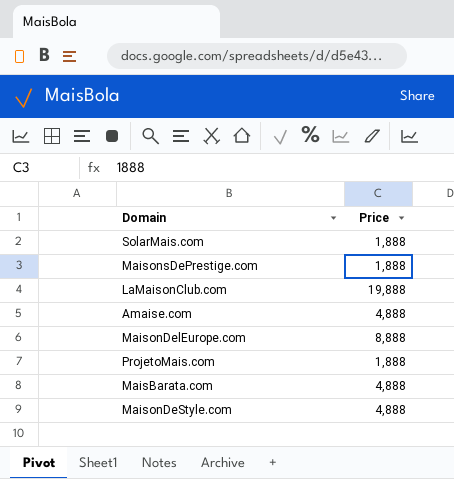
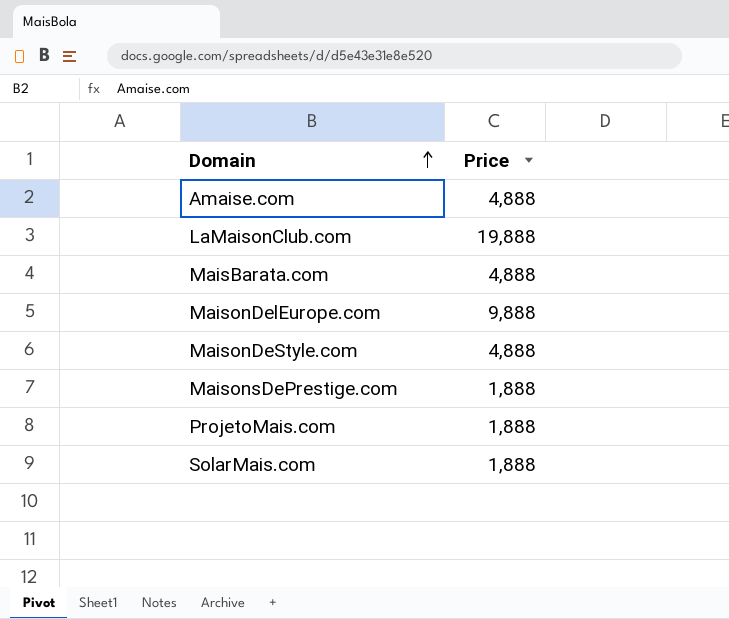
row order: none -> Domain ascending
MaisonDelEurope.com | Price: 8,888 -> 9,888

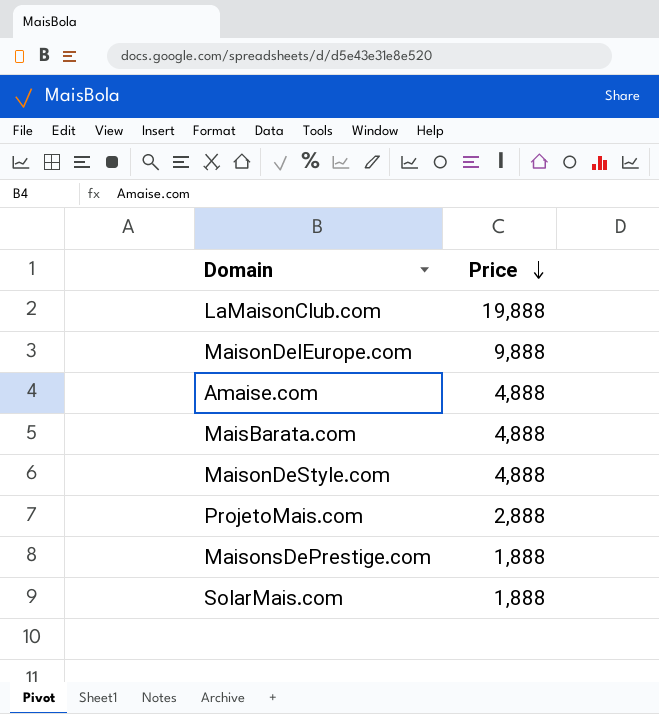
row order: Domain ascending -> Price descending
ProjetoMais.com | Price: 1,888 -> 2,888

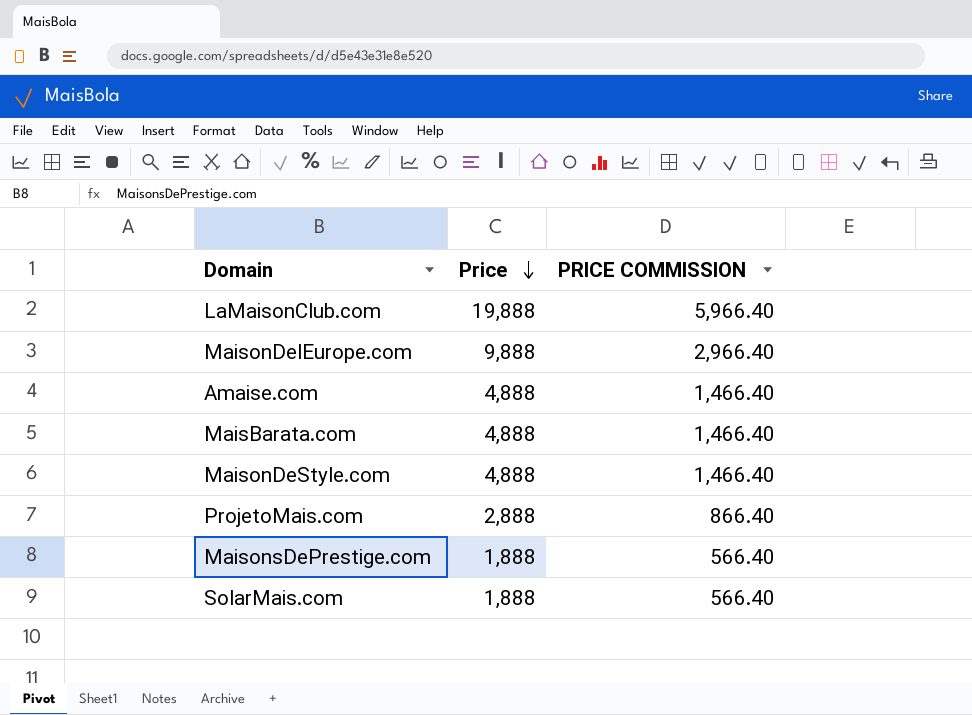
column PRICE COMMISSION | formula: none -> [Price] * 0.3

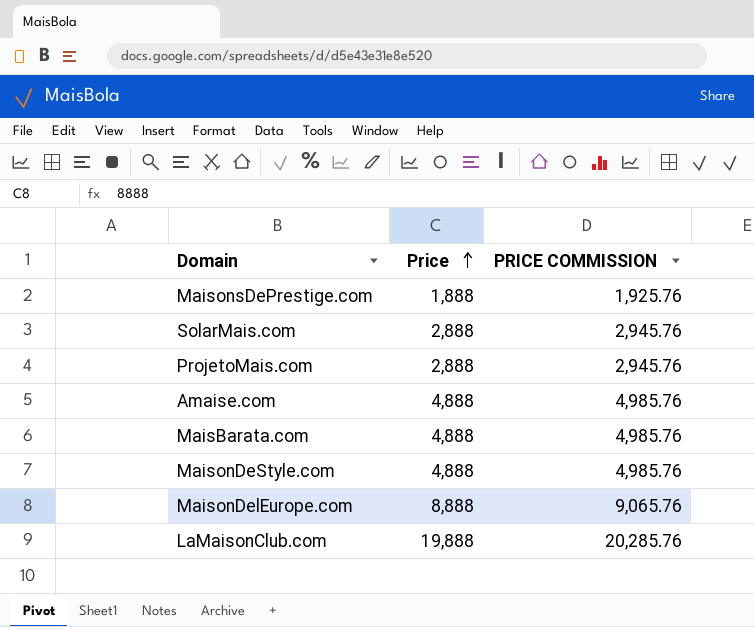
row order: Price descending -> Price ascending
column PRICE COMMISSION | formula: [Price] * 0.3 -> [Price] * 1.02
SolarMais.com | Price: 1,888 -> 2,888
MaisonDelEurope.com | Price: 9,888 -> 8,888

